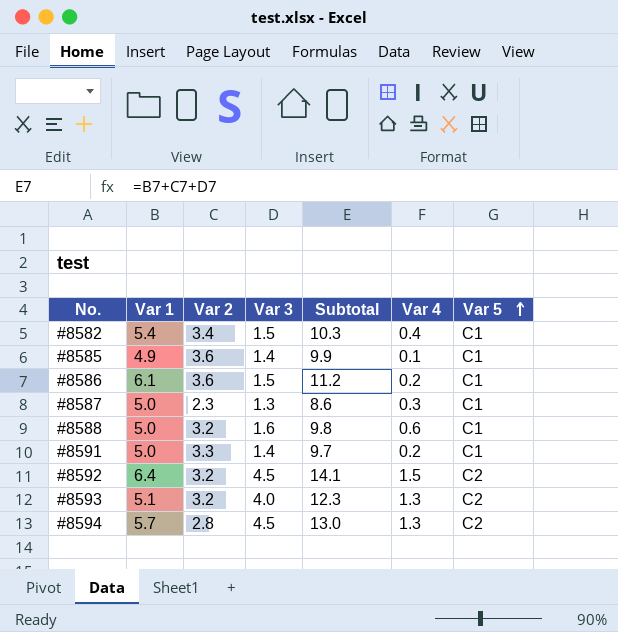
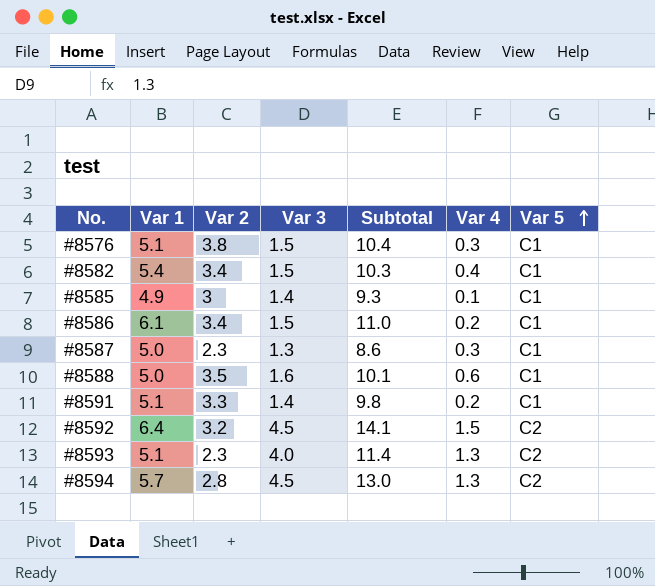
row #8576: none -> 5.1 | 3.8 | 1.5 | 10.4 | 0.3 | C1
#8585 | Var 2: 3.6 -> 3
#8585 | Subtotal: 9.9 -> 9.3
#8586 | Var 2: 3.6 -> 3.4
#8586 | Subtotal: 11.2 -> 11.0
#8588 | Var 2: 3.2 -> 3.5
#8588 | Subtotal: 9.8 -> 10.1
#8591 | Var 1: 5.0 -> 5.1
#8591 | Subtotal: 9.7 -> 9.8
#8593 | Var 2: 3.2 -> 2.3
#8593 | Subtotal: 12.3 -> 11.4

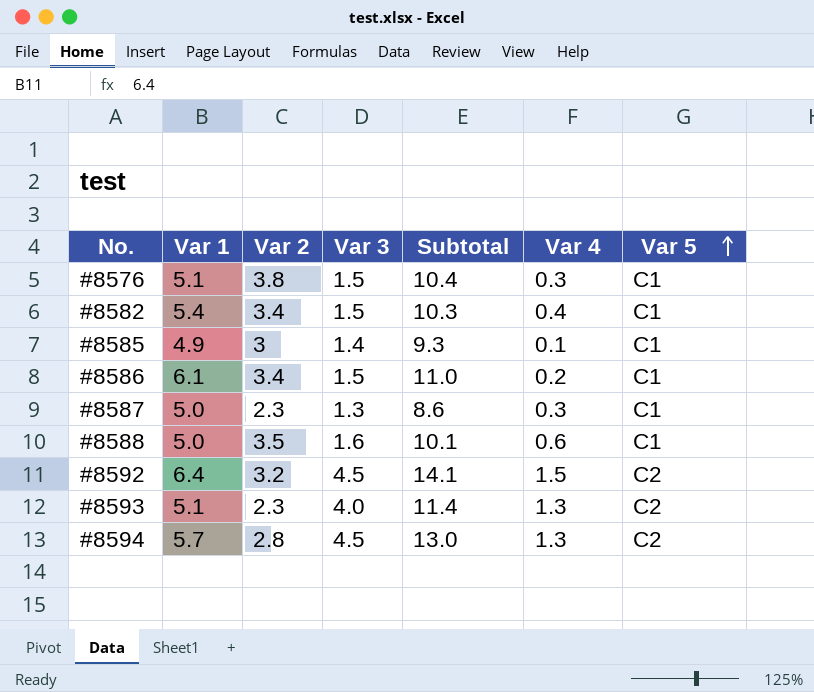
row #8591: 5.1 | 3.3 | 1.4 | 9.8 | 0.2 | C1 -> none

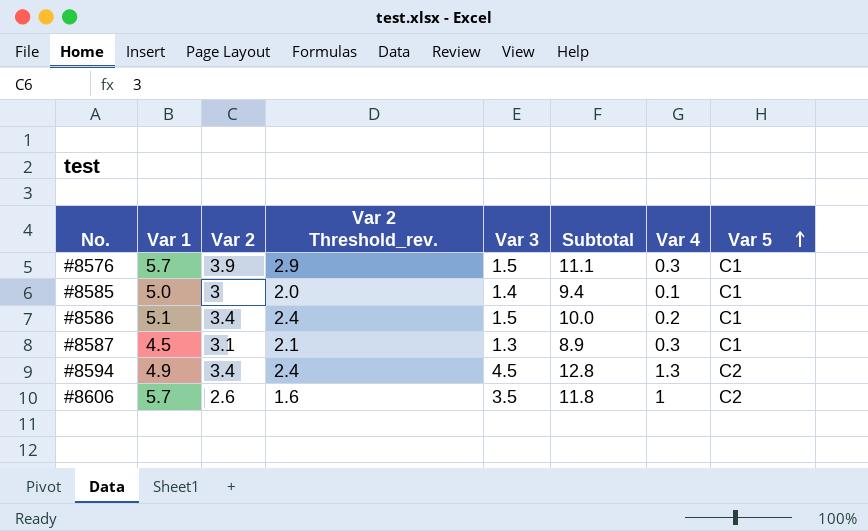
column Var 2 Threshold_rev. | formula: none -> [Var 2] - 1
row #8582: 5.4 | 3.4 | 1.5 | 10.3 | 0.4 | C1 -> none
row #8588: 5.0 | 3.5 | 1.6 | 10.1 | 0.6 | C1 -> none
row #8592: 6.4 | 3.2 | 4.5 | 14.1 | 1.5 | C2 -> none
row #8593: 5.1 | 2.3 | 4.0 | 11.4 | 1.3 | C2 -> none
#8576 | Var 1: 5.1 -> 5.7
#8576 | Var 2: 3.8 -> 3.9
#8576 | Subtotal: 10.4 -> 11.1
#8585 | Var 1: 4.9 -> 5.0
#8585 | Subtotal: 9.3 -> 9.4
#8586 | Var 1: 6.1 -> 5.1
#8586 | Subtotal: 11.0 -> 10.0
#8587 | Var 1: 5.0 -> 4.5
#8587 | Var 2: 2.3 -> 3.1
#8587 | Subtotal: 8.6 -> 8.9
#8594 | Var 1: 5.7 -> 4.9
#8594 | Var 2: 2.8 -> 3.4
#8594 | Subtotal: 13.0 -> 12.8
row #8606: none -> 5.7 | 2.6 | 1.6 | 3.5 | 11.8 | 1 | C2

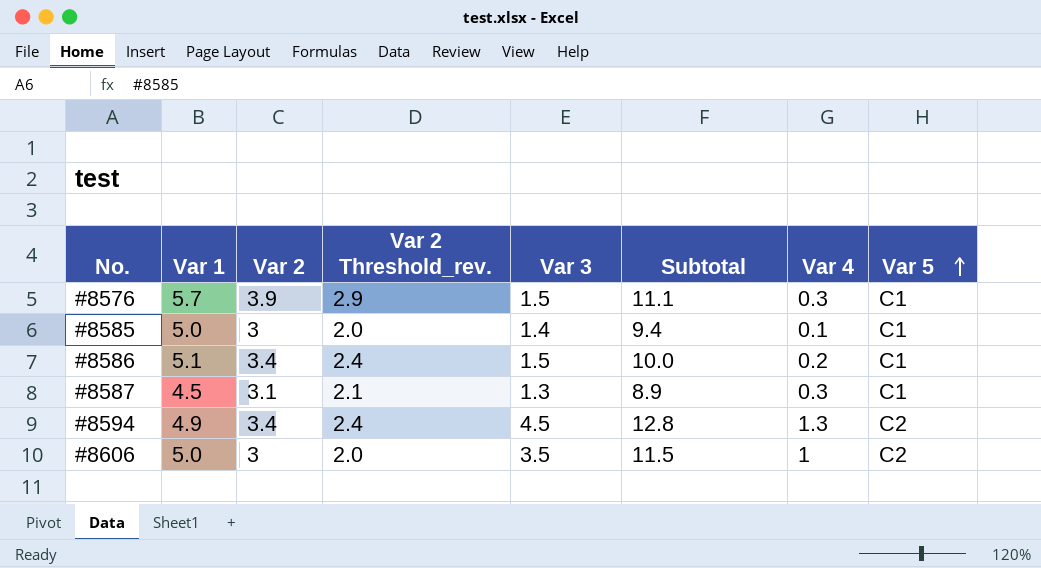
#8606 | Var 1: 5.7 -> 5.0
#8606 | Var 2: 2.6 -> 3
#8606 | Var 2 Threshold_rev.: 1.6 -> 2.0
#8606 | Subtotal: 11.8 -> 11.5

